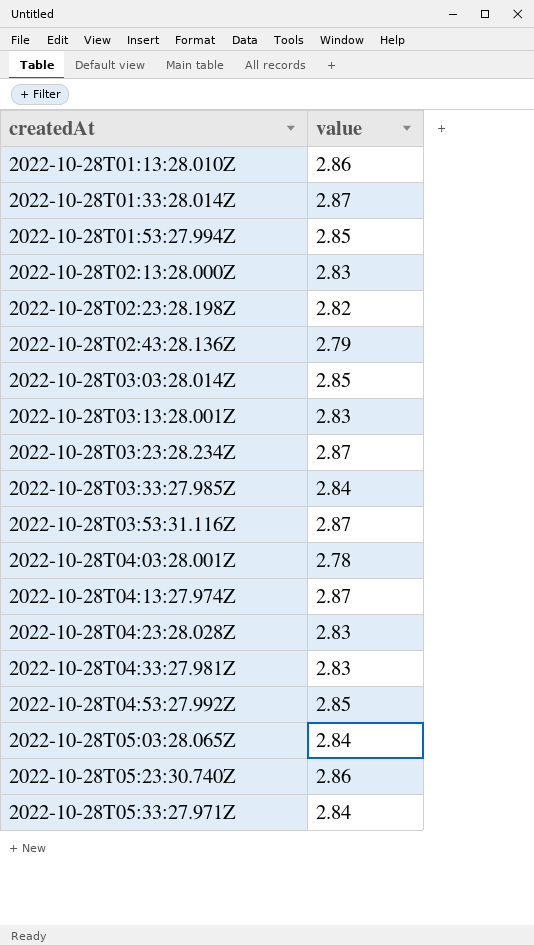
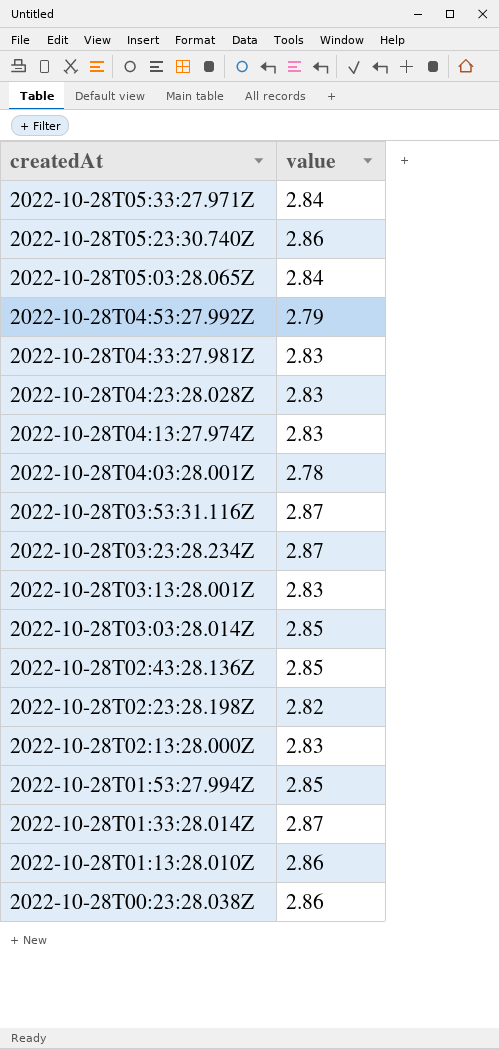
row order: createdAt ascending -> createdAt descending
row 2022-10-28T03:33:27.985Z: 2.84 -> none
2022-10-28T04:53:27.992Z | value: 2.85 -> 2.79
2022-10-28T04:13:27.974Z | value: 2.87 -> 2.83
2022-10-28T02:43:28.136Z | value: 2.79 -> 2.85
row 2022-10-28T00:23:28.038Z: none -> 2.86

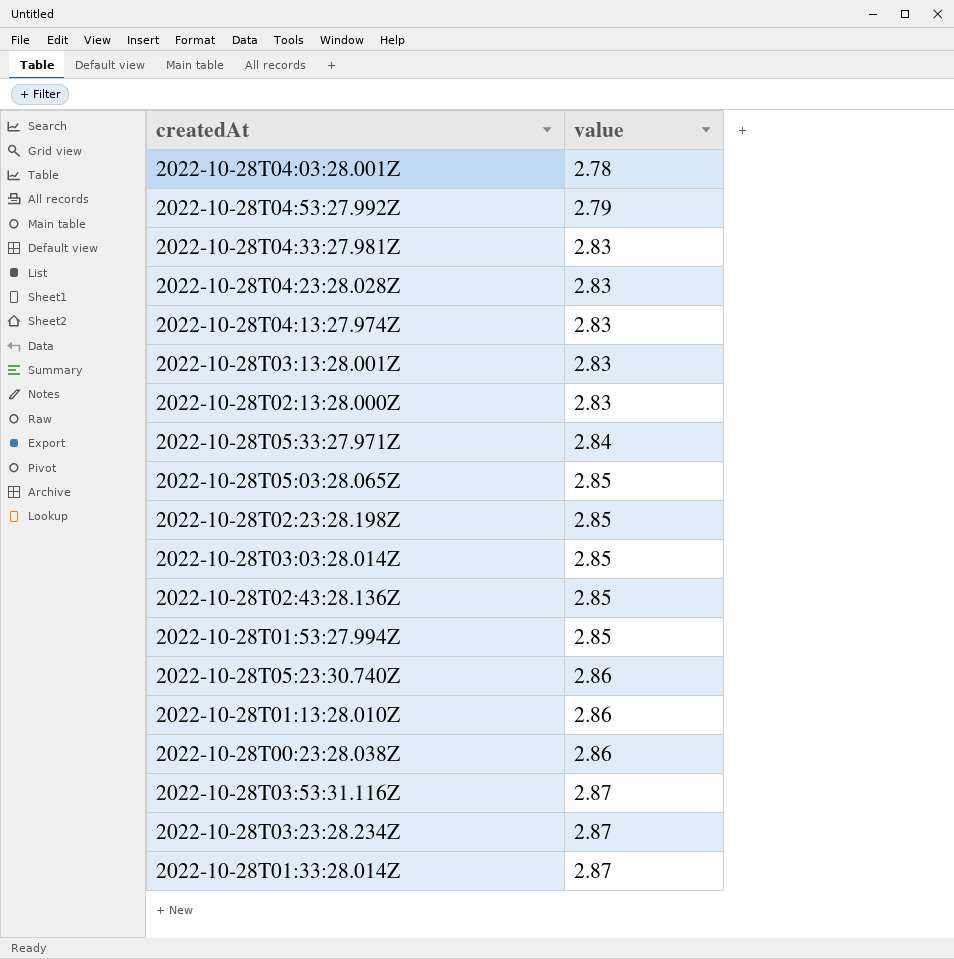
row order: createdAt descending -> value ascending
2022-10-28T05:03:28.065Z | value: 2.84 -> 2.85
2022-10-28T02:23:28.198Z | value: 2.82 -> 2.85

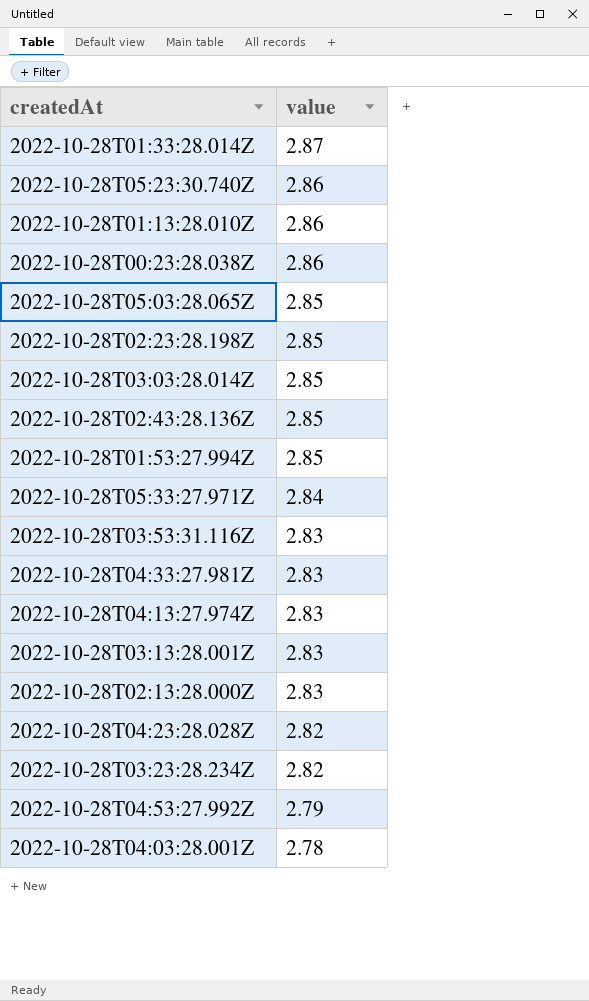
row order: value ascending -> value descending
2022-10-28T03:53:31.116Z | value: 2.87 -> 2.83
2022-10-28T04:23:28.028Z | value: 2.83 -> 2.82
2022-10-28T03:23:28.234Z | value: 2.87 -> 2.82

